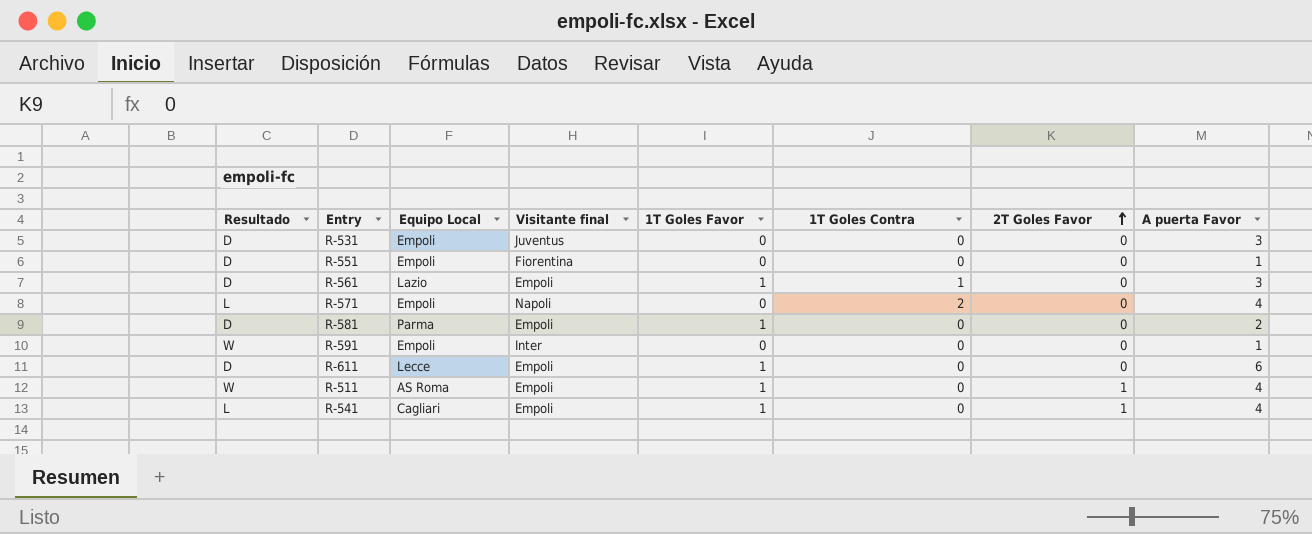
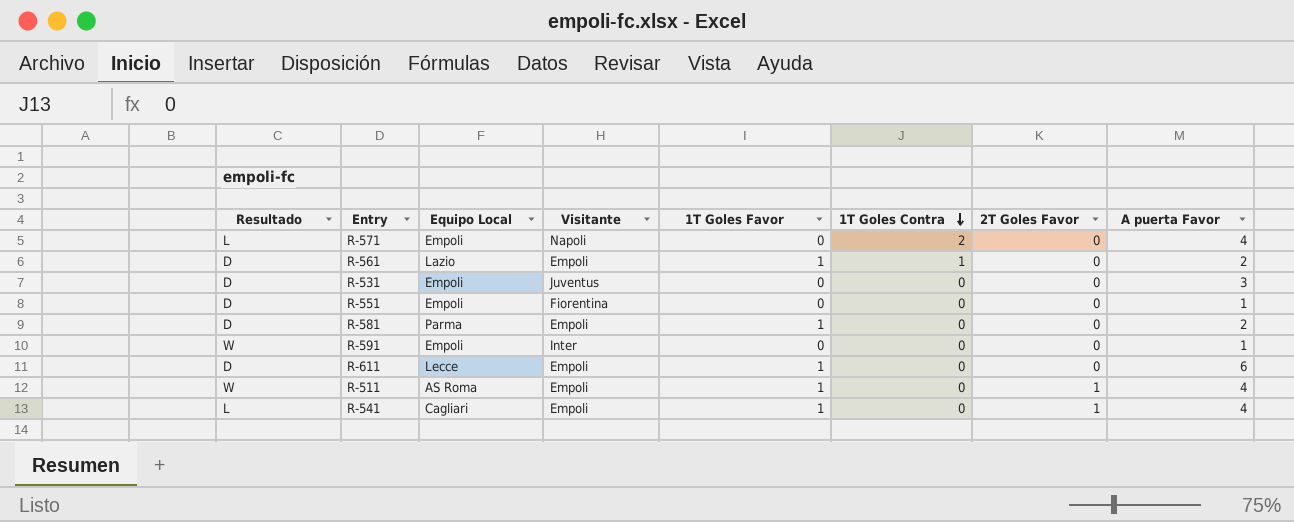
row order: 2T Goles Favor ascending -> 1T Goles Contra descending
column name: Visitante final -> Visitante
R-561 | A puerta Favor: 3 -> 2

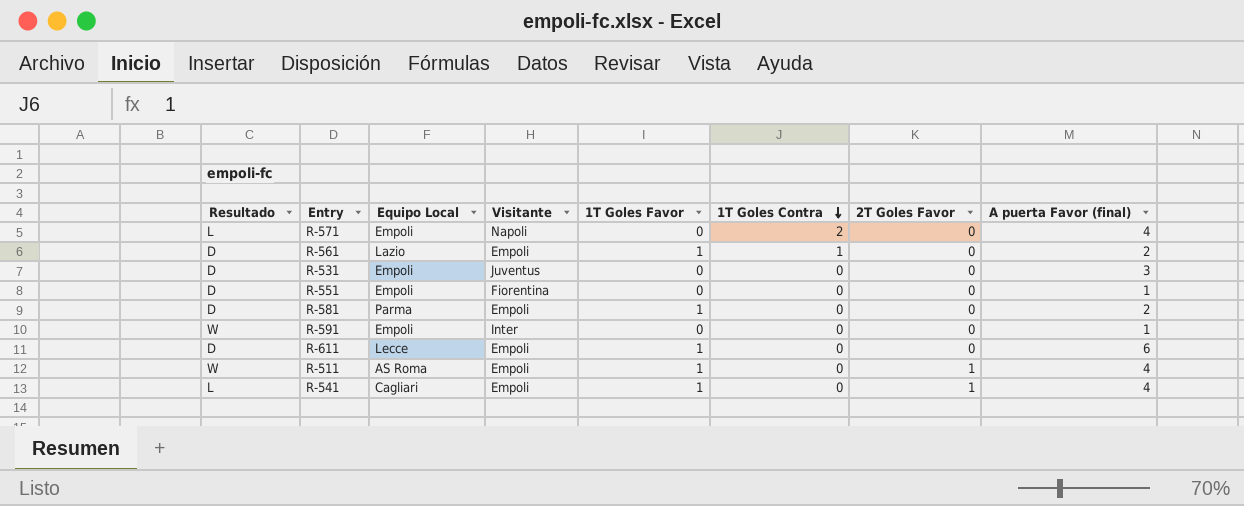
column name: A puerta Favor -> A puerta Favor (final)

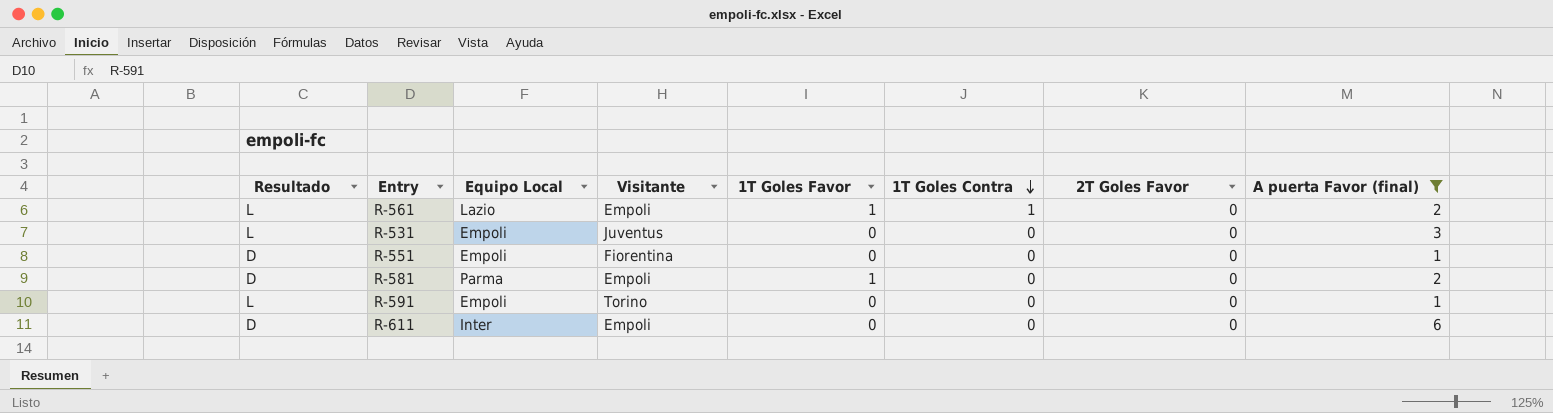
filter: none -> A puerta Favor (final) != 4
R-561 | Resultado: D -> L
R-531 | Resultado: D -> L
R-591 | Resultado: W -> L
R-591 | Visitante: Inter -> Torino
R-611 | Equipo Local: Lecce -> Inter
R-611 | 1T Goles Favor: 1 -> 0

